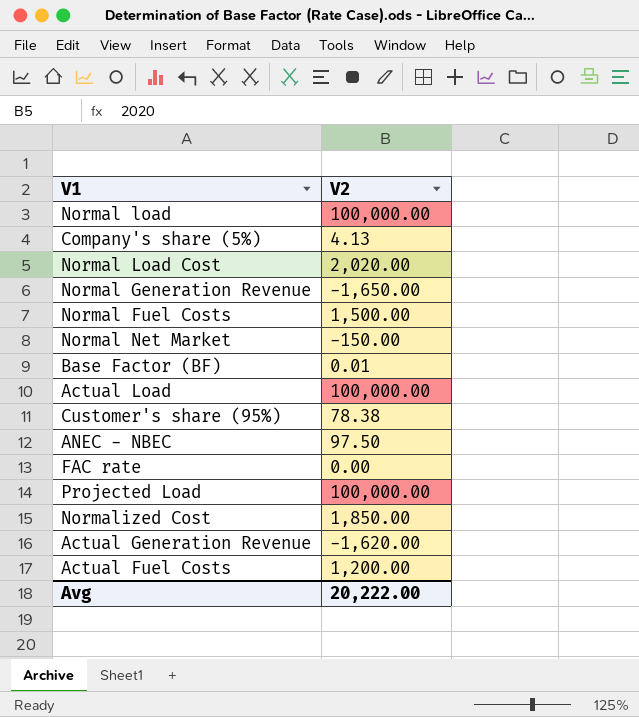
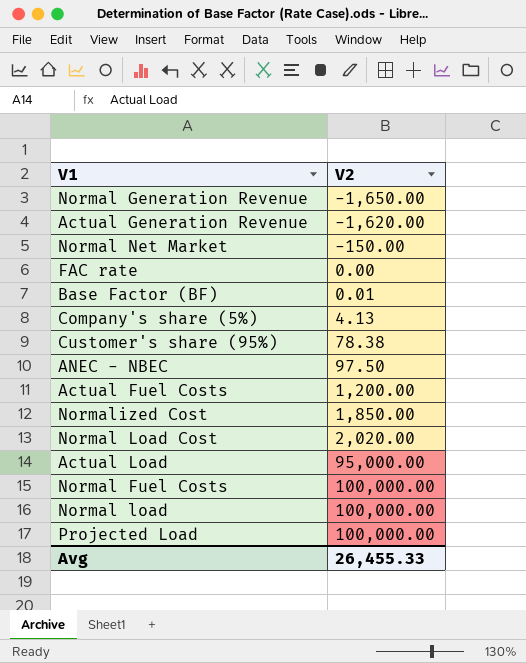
row order: none -> V2 ascending
Actual Load | V2: 100,000.00 -> 95,000.00
Normal Fuel Costs | V2: 1,500.00 -> 100,000.00
Avg | V2: 20,222.00 -> 26,455.33

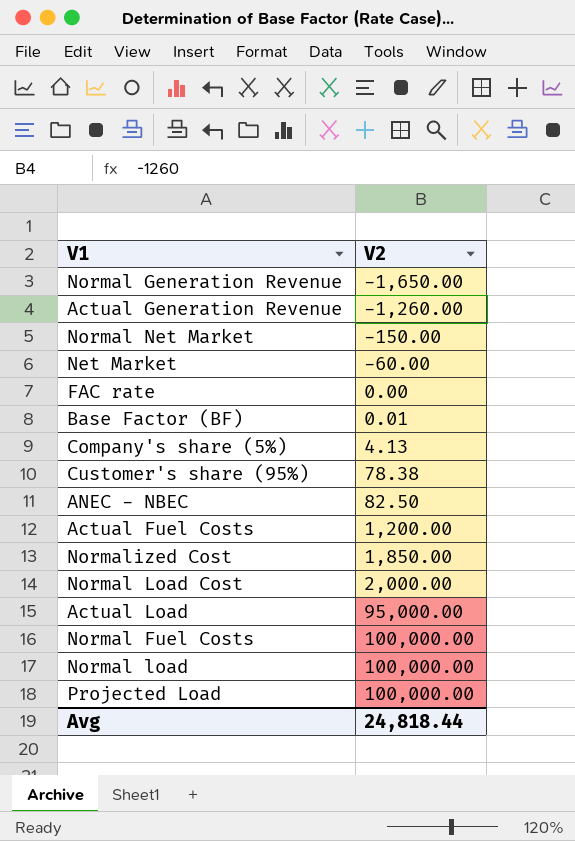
Actual Generation Revenue | V2: -1,620.00 -> -1,260.00
row Net Market: none -> -60.00
ANEC - NBEC | V2: 97.50 -> 82.50
Normal Load Cost | V2: 2,020.00 -> 2,000.00
Avg | V2: 26,455.33 -> 24,818.44

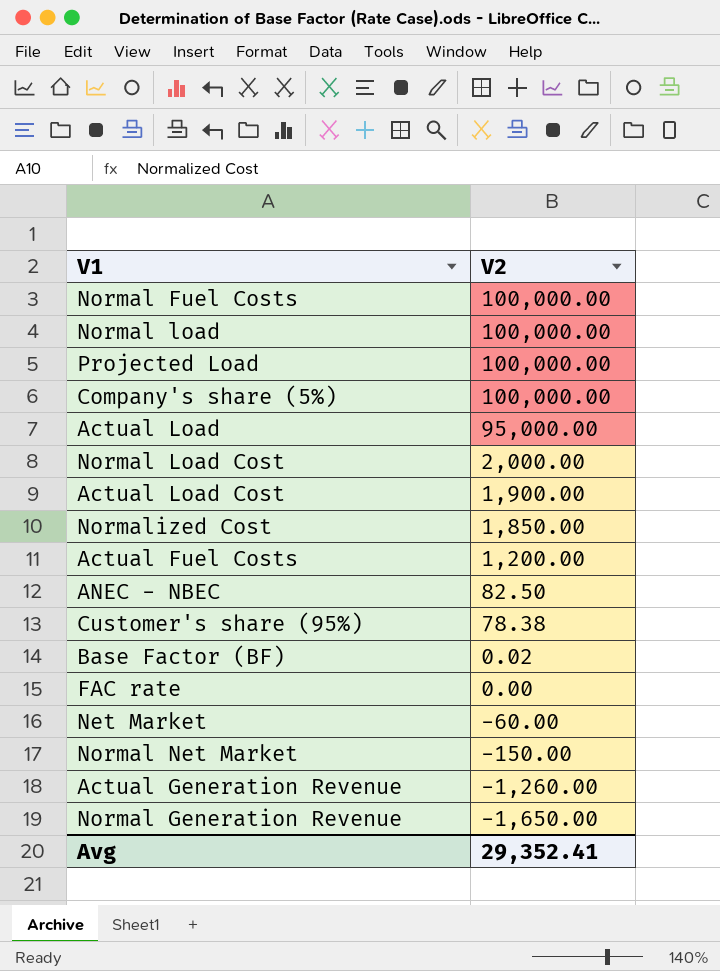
row order: V2 ascending -> V2 descending
Company's share (5%) | V2: 4.13 -> 100,000.00
row Actual Load Cost: none -> 1,900.00
Base Factor (BF) | V2: 0.01 -> 0.02
Avg | V2: 24,818.44 -> 29,352.41

